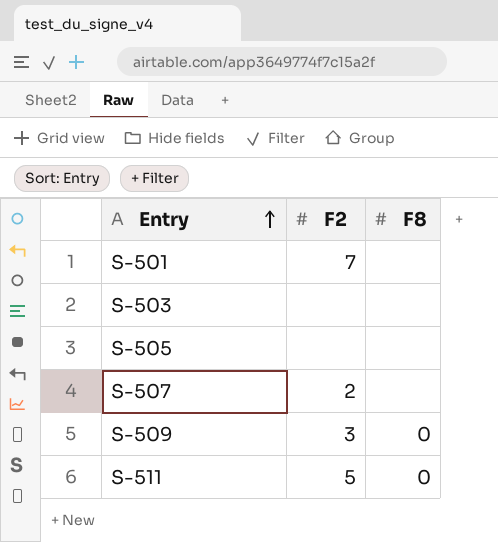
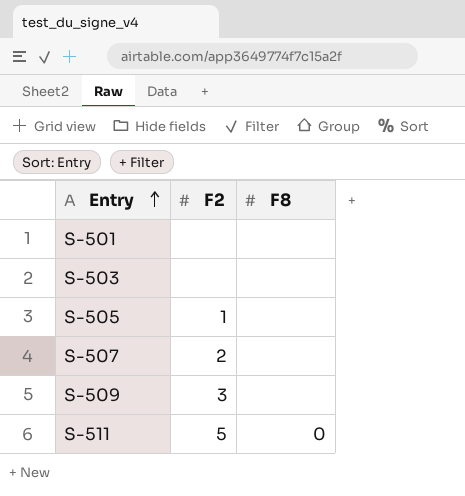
S-501 | F2: 7 -> none
S-505 | F2: none -> 1
S-509 | F8: 0 -> none

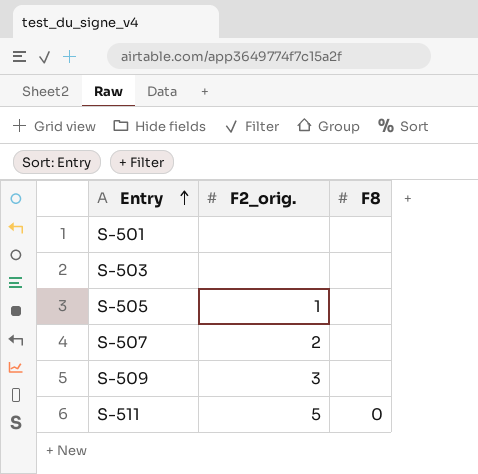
column name: F2 -> F2_orig.

